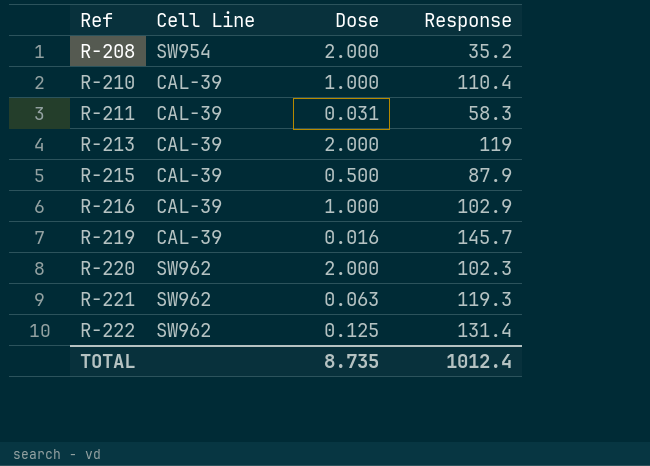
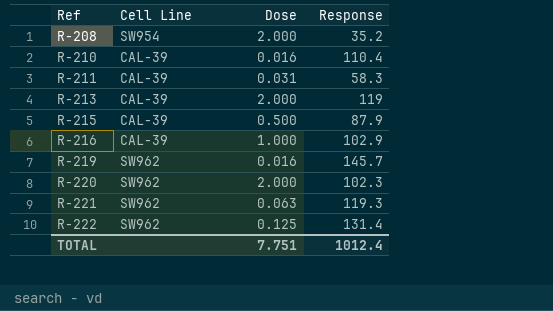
R-210 | Dose: 1.000 -> 0.016
R-219 | Cell Line: CAL-39 -> SW962
TOTAL | Dose: 8.735 -> 7.751

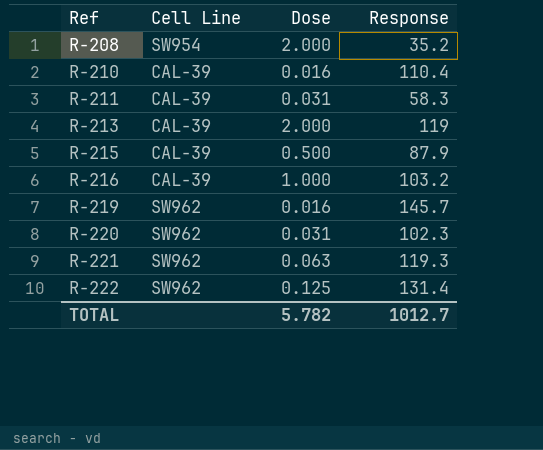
R-216 | Response: 102.9 -> 103.2
R-220 | Dose: 2.000 -> 0.031
TOTAL | Dose: 7.751 -> 5.782
TOTAL | Response: 1012.4 -> 1012.7

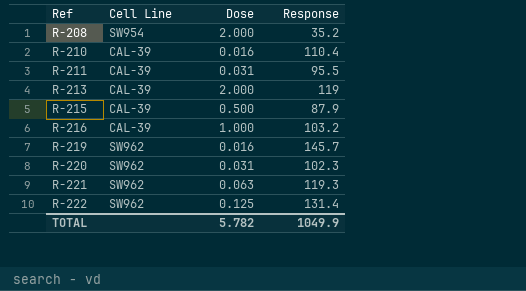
R-211 | Response: 58.3 -> 95.5
TOTAL | Response: 1012.7 -> 1049.9

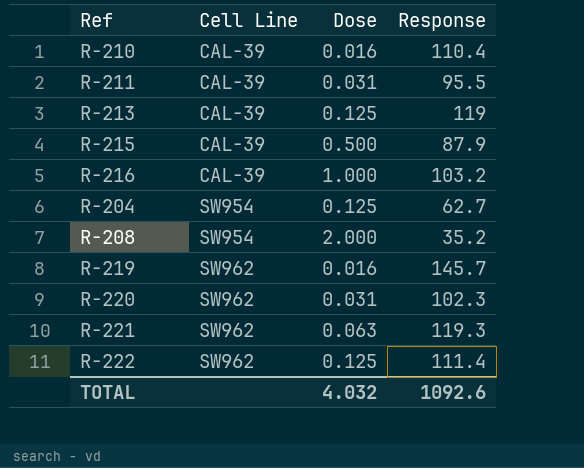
row order: Ref ascending -> Cell Line ascending
R-213 | Dose: 2.000 -> 0.125
row R-204: none -> SW954 | 0.125 | 62.7
R-222 | Response: 131.4 -> 111.4
TOTAL | Dose: 5.782 -> 4.032
TOTAL | Response: 1049.9 -> 1092.6

